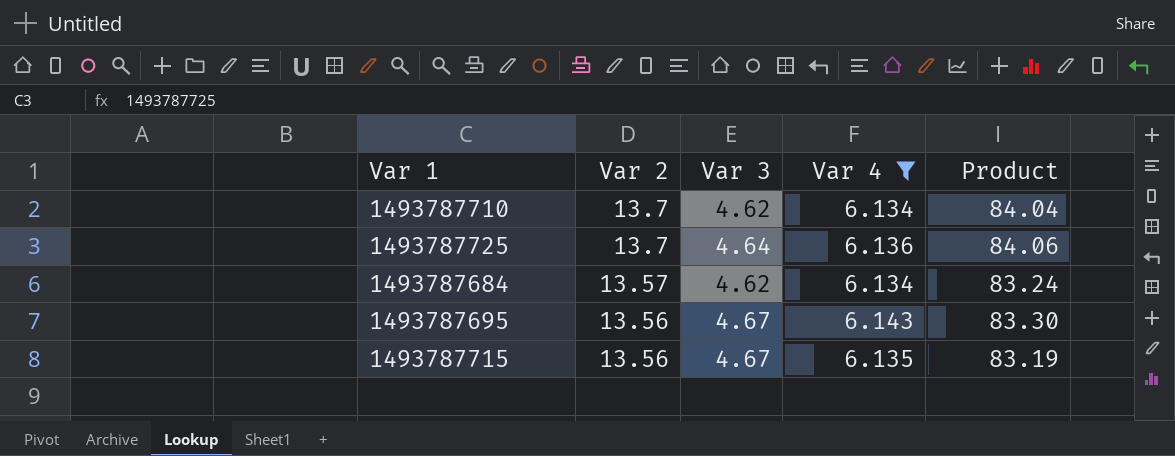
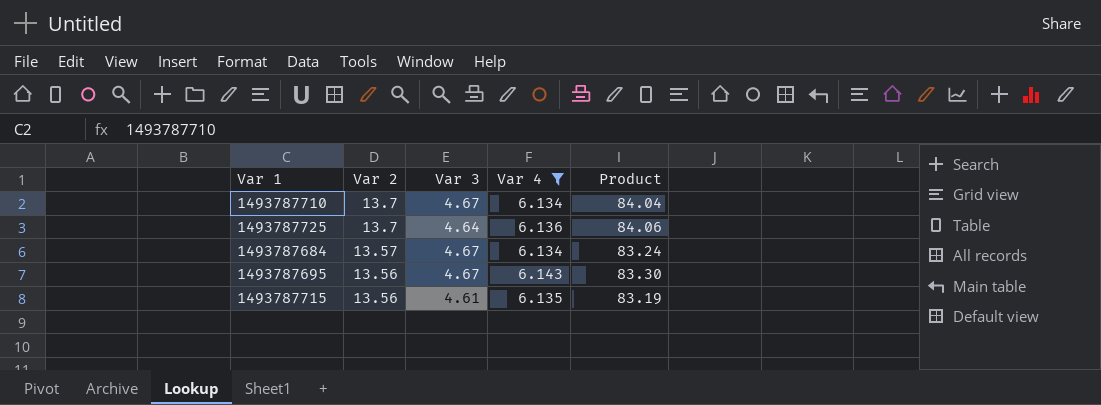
1493787710 | Var 3: 4.62 -> 4.67
1493787684 | Var 3: 4.62 -> 4.67
1493787715 | Var 3: 4.67 -> 4.61

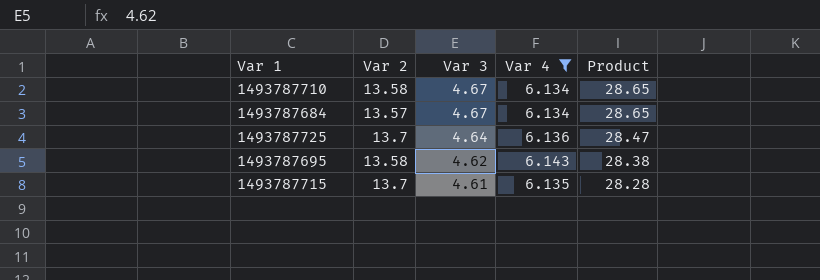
row order: Var 2 descending -> Var 3 descending
column Product | formula: [Var 2] * [Var 4] -> [Var 3] * [Var 4]
1493787710 | Var 2: 13.7 -> 13.58
1493787695 | Var 2: 13.56 -> 13.58
1493787695 | Var 3: 4.67 -> 4.62
1493787715 | Var 2: 13.56 -> 13.7

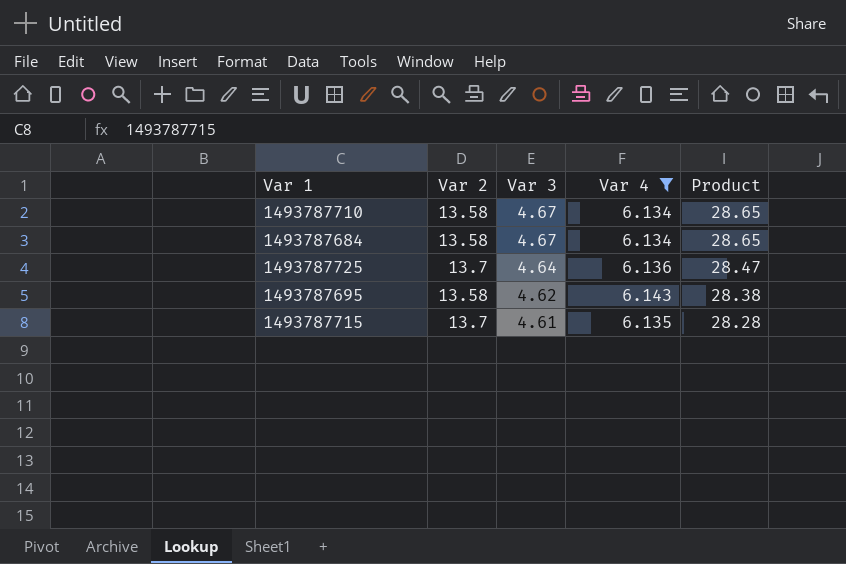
1493787684 | Var 2: 13.57 -> 13.58

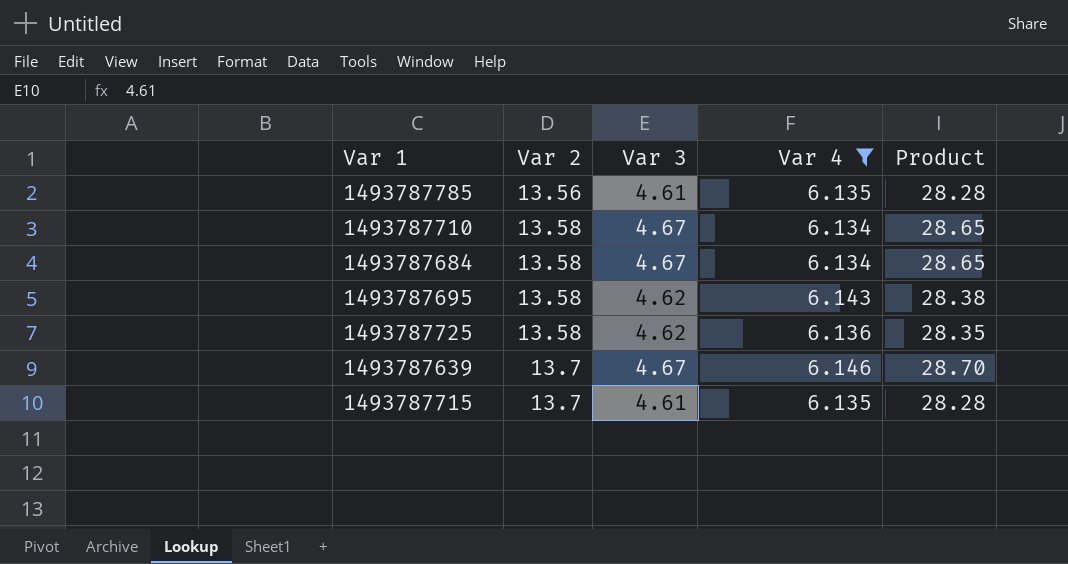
row order: Var 3 descending -> Var 2 ascending
row 1493787785: none -> 13.56 | 4.61 | 6.135 | 28.28
1493787725 | Var 2: 13.7 -> 13.58
1493787725 | Var 3: 4.64 -> 4.62
1493787725 | Product: 28.47 -> 28.35
row 1493787639: none -> 13.7 | 4.67 | 6.146 | 28.70

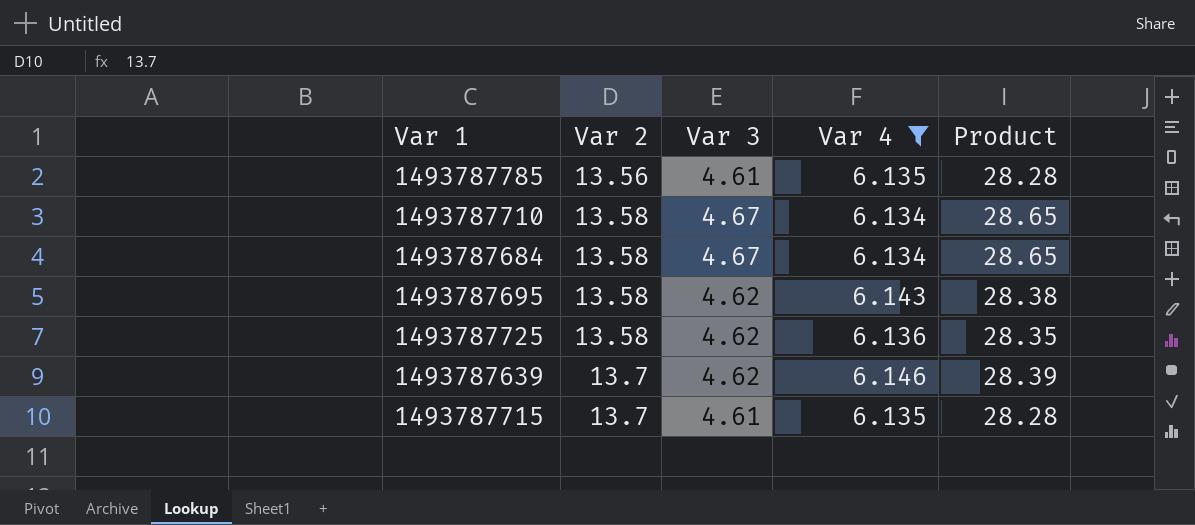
1493787639 | Var 3: 4.67 -> 4.62
1493787639 | Product: 28.70 -> 28.39

